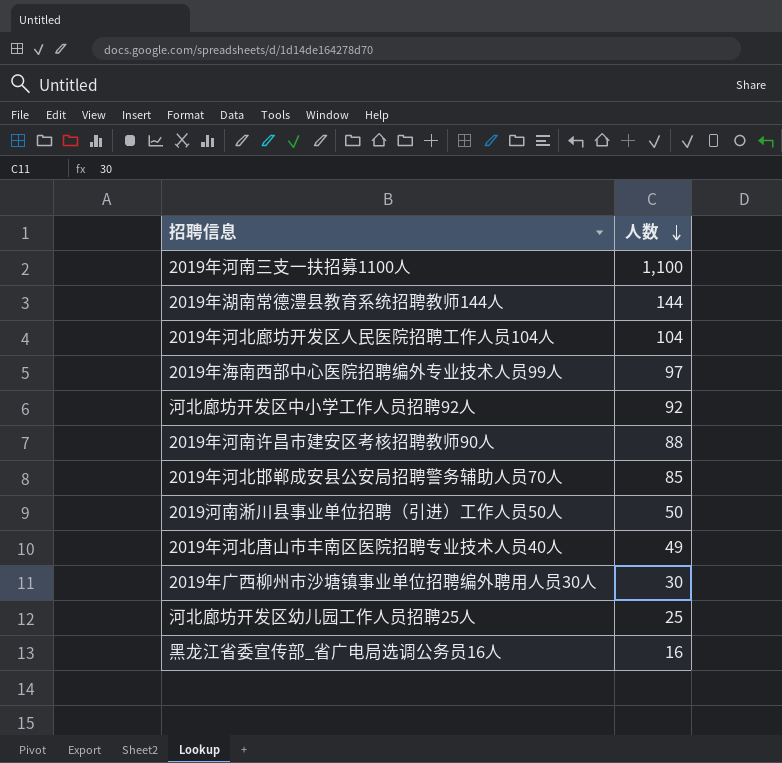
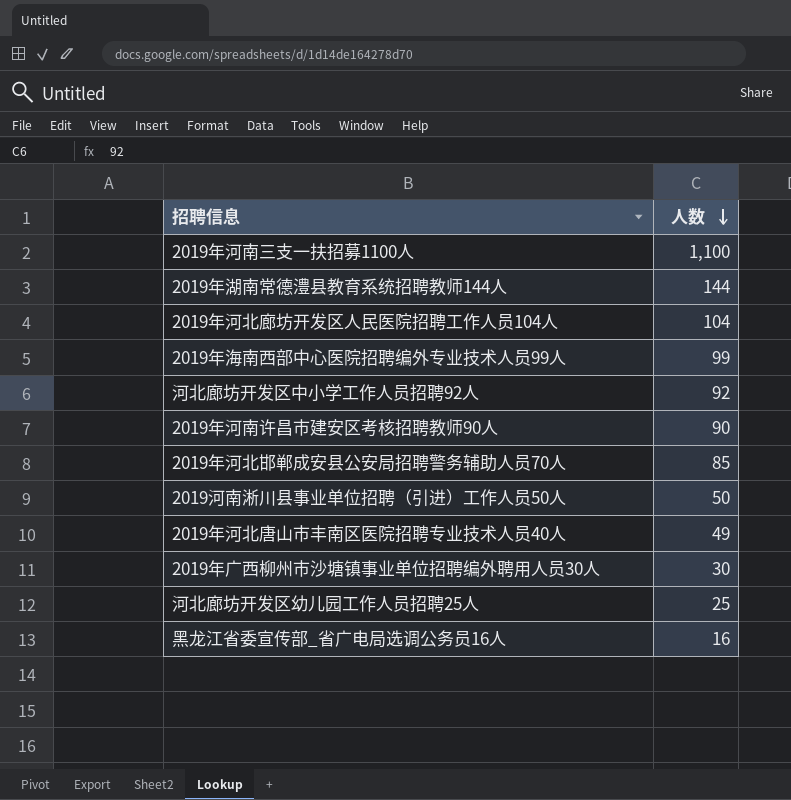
2019年海南西部中心医院招聘编外专业技术人员99人 | 人数: 97 -> 99
2019年河南许昌市建安区考核招聘教师90人 | 人数: 88 -> 90

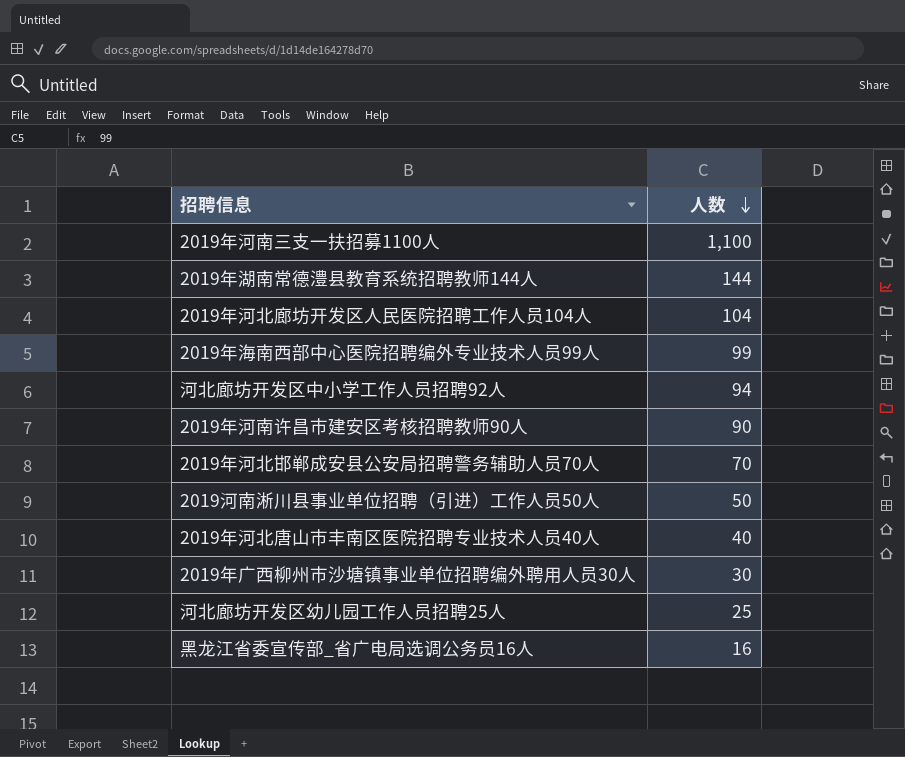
河北廊坊开发区中小学工作人员招聘92人 | 人数: 92 -> 94
2019年河北邯郸成安县公安局招聘警务辅助人员70人 | 人数: 85 -> 70
2019年河北唐山市丰南区医院招聘专业技术人员40人 | 人数: 49 -> 40

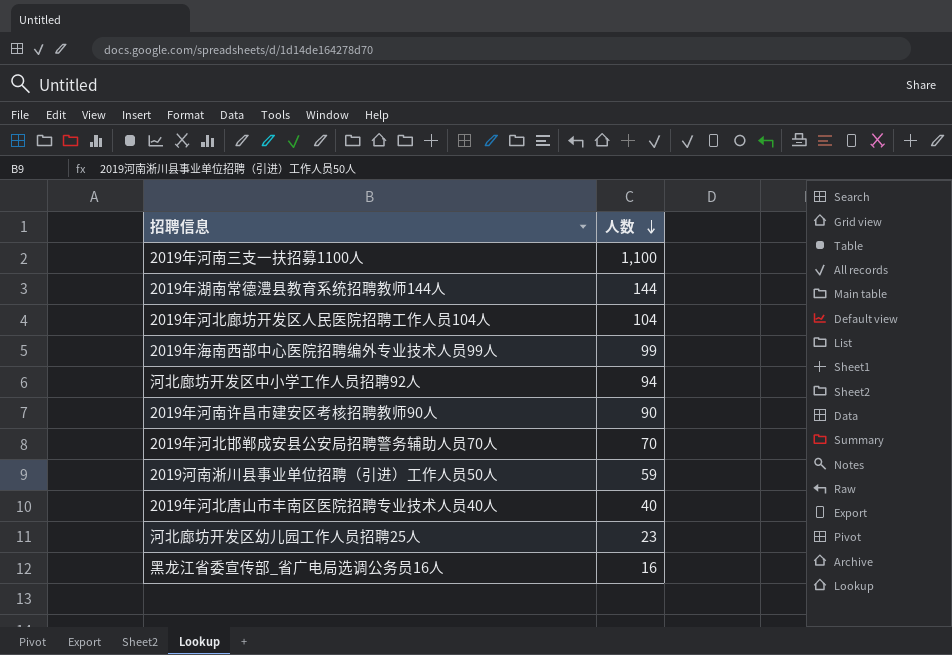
row 2019年广西柳州市沙塘镇事业单位招聘编外聘用人员30人: 30 -> none
2019河南淅川县事业单位招聘（引进）工作人员50人 | 人数: 50 -> 59
河北廊坊开发区幼儿园工作人员招聘25人 | 人数: 25 -> 23

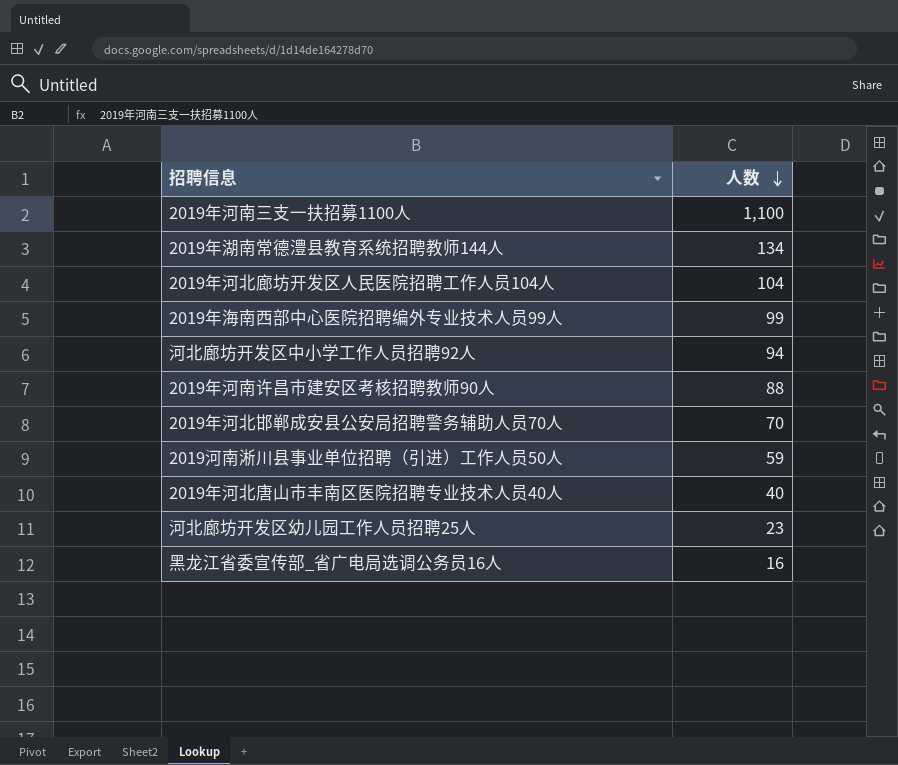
2019年湖南常德澧县教育系统招聘教师144人 | 人数: 144 -> 134
2019年河南许昌市建安区考核招聘教师90人 | 人数: 90 -> 88

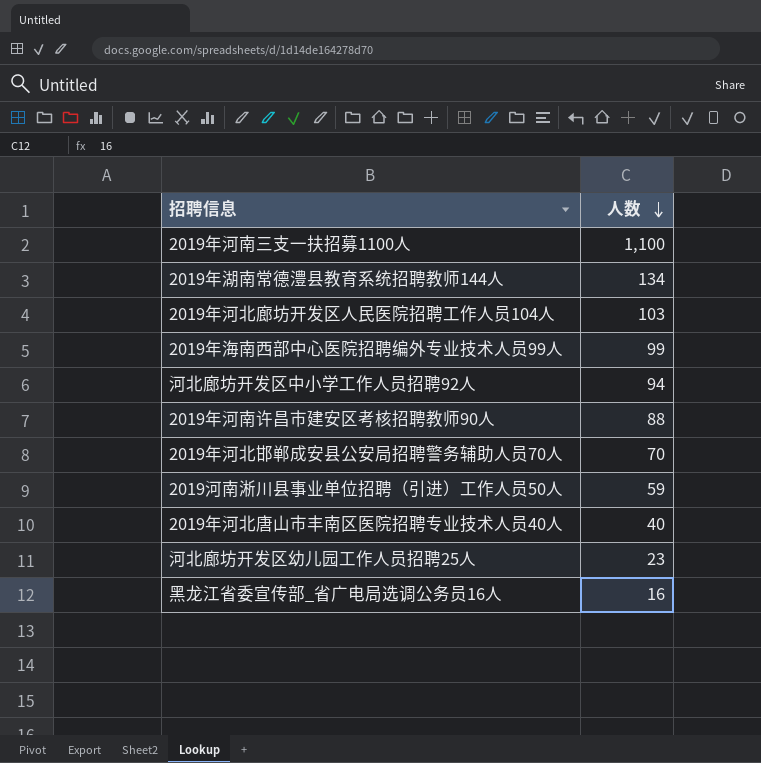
2019年河北廊坊开发区人民医院招聘工作人员104人 | 人数: 104 -> 103

